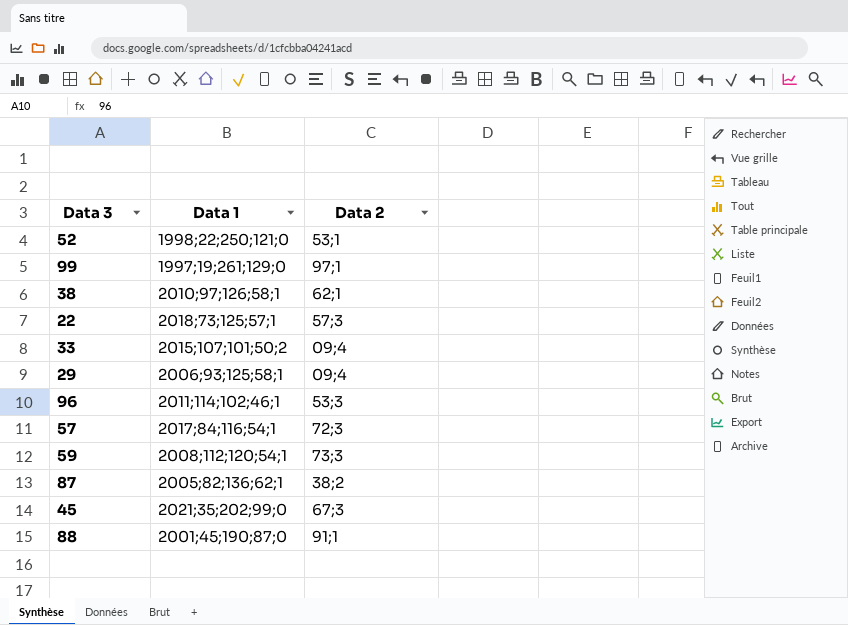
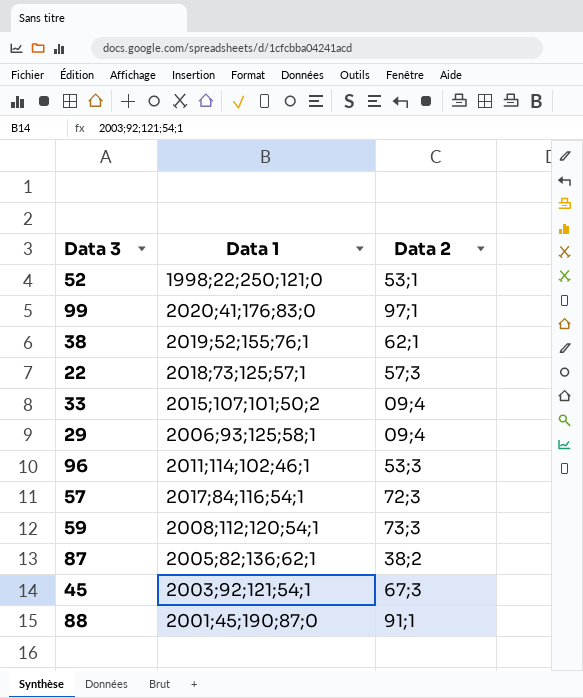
99 | Data 1: 1997;19;261;129;0 -> 2020;41;176;83;0
38 | Data 1: 2010;97;126;58;1 -> 2019;52;155;76;1
45 | Data 1: 2021;35;202;99;0 -> 2003;92;121;54;1

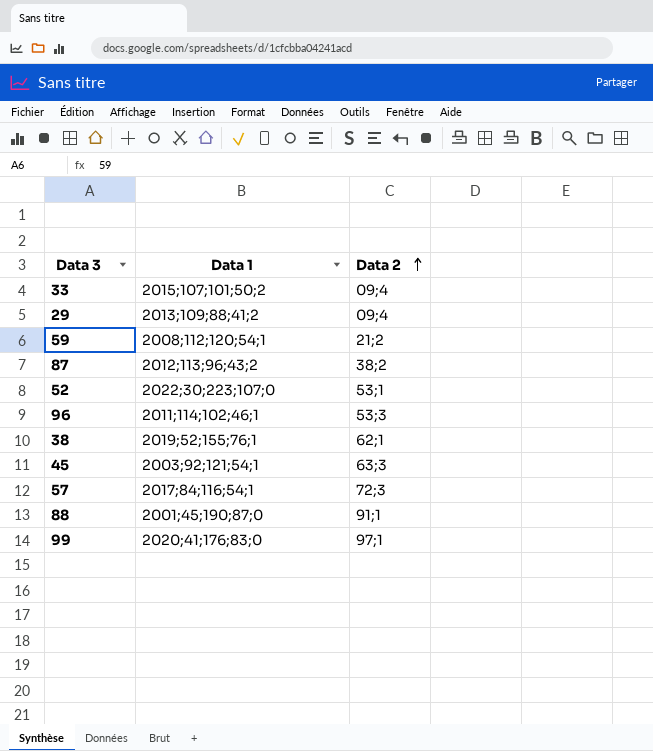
row order: none -> Data 2 ascending
row 22: 2018;73;125;57;1 | 57;3 -> none
29 | Data 1: 2006;93;125;58;1 -> 2013;109;88;41;2
59 | Data 2: 73;3 -> 21;2
87 | Data 1: 2005;82;136;62;1 -> 2012;113;96;43;2
52 | Data 1: 1998;22;250;121;0 -> 2022;30;223;107;0
45 | Data 2: 67;3 -> 63;3

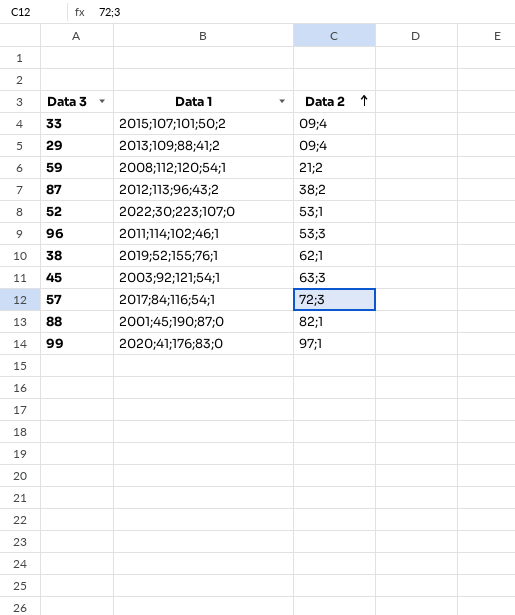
88 | Data 2: 91;1 -> 82;1

